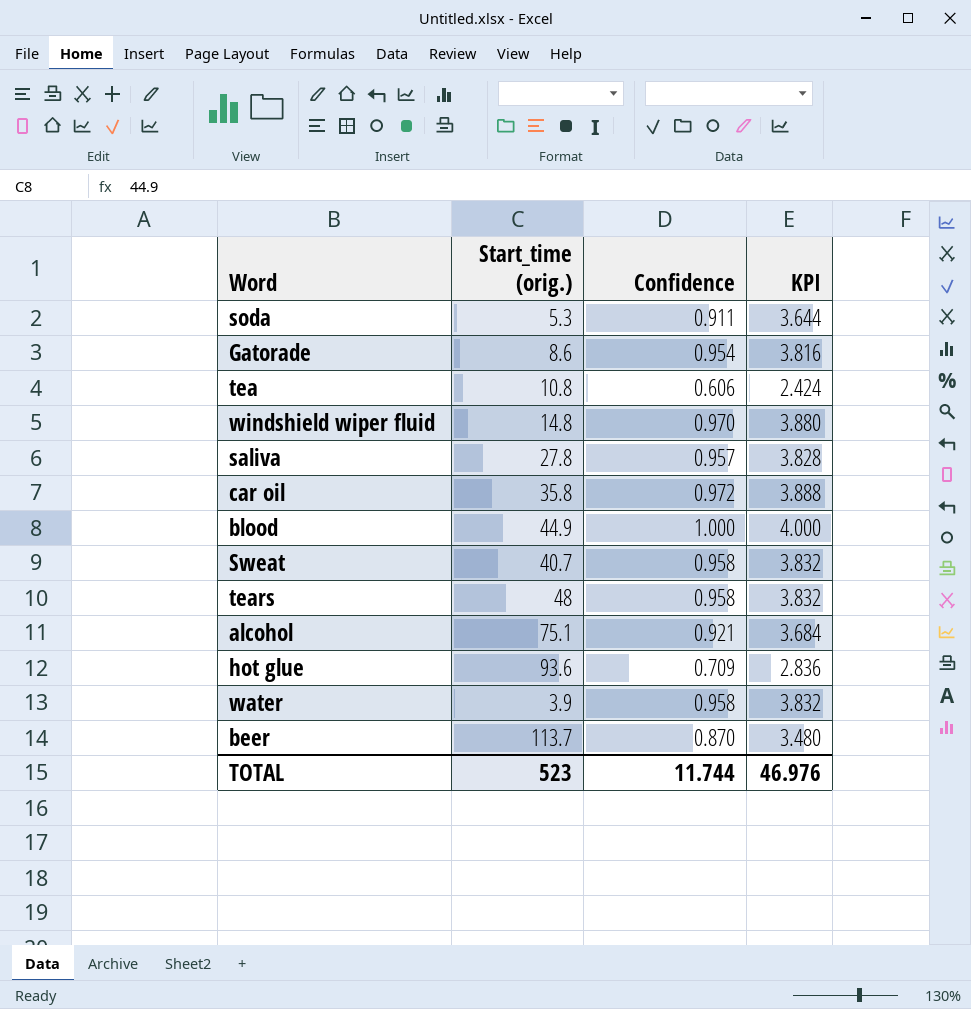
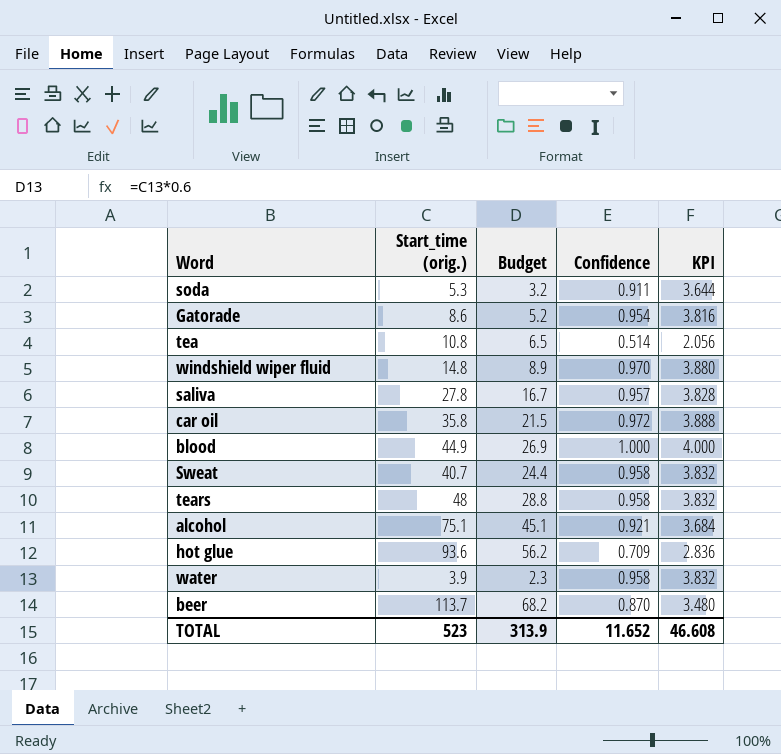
column Budget | formula: none -> [Start_time (orig.)] * 0.6
tea | Confidence: 0.606 -> 0.514
tea | KPI: 2.424 -> 2.056
TOTAL | Confidence: 11.744 -> 11.652
TOTAL | KPI: 46.976 -> 46.608

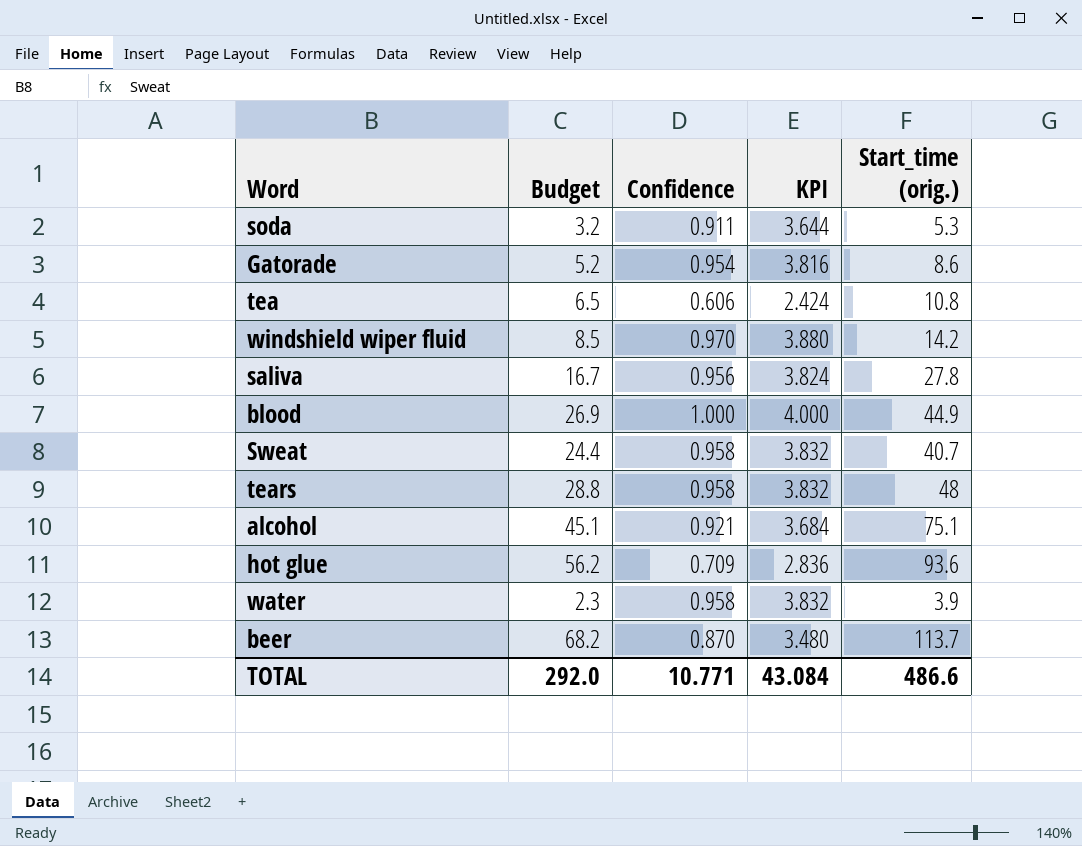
column Start_time (orig.) | position: 2 -> 5
row car oil: 35.8 | 21.5 | 0.972 | 3.888 -> none
tea | Confidence: 0.514 -> 0.606
tea | KPI: 2.056 -> 2.424
windshield wiper fluid | Budget: 8.9 -> 8.5
windshield wiper fluid | Start_time (orig.): 14.8 -> 14.2
saliva | Confidence: 0.957 -> 0.956
saliva | KPI: 3.828 -> 3.824
TOTAL | Budget: 313.9 -> 292.0
TOTAL | Confidence: 11.652 -> 10.771
TOTAL | KPI: 46.608 -> 43.084
TOTAL | Start_time (orig.): 523 -> 486.6

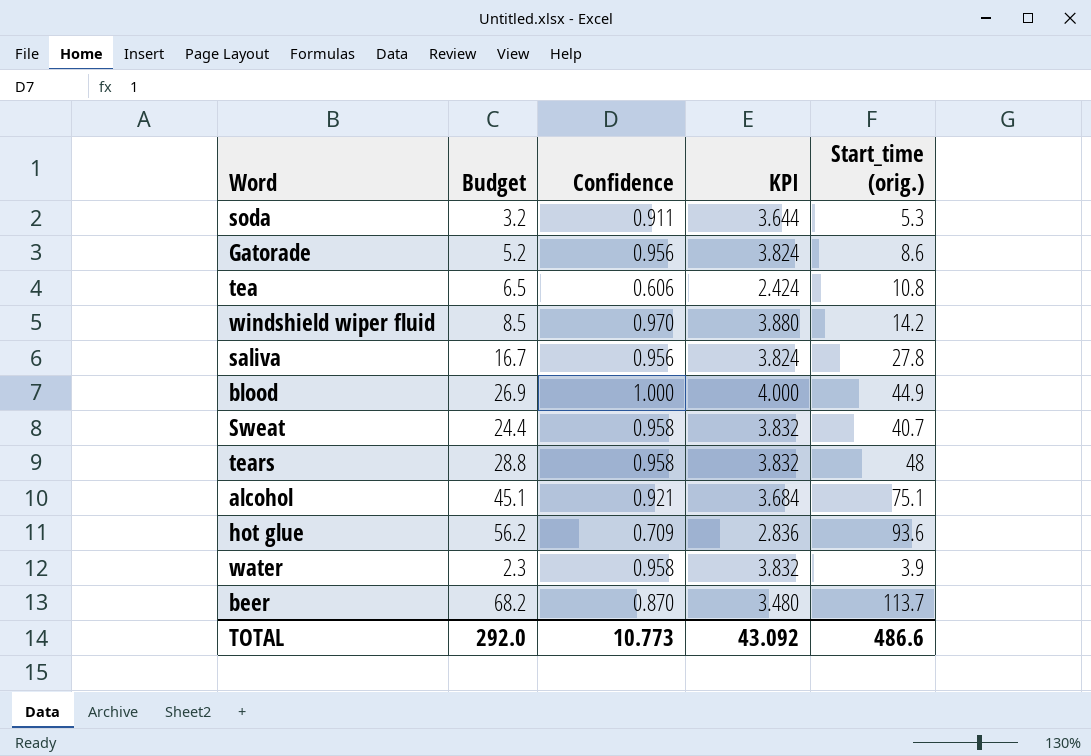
Gatorade | Confidence: 0.954 -> 0.956
Gatorade | KPI: 3.816 -> 3.824
TOTAL | Confidence: 10.771 -> 10.773
TOTAL | KPI: 43.084 -> 43.092

